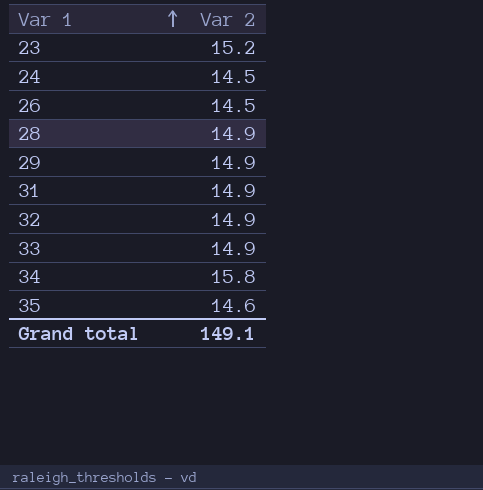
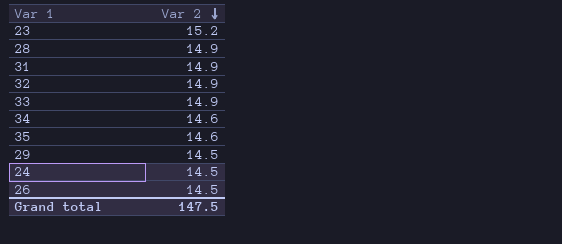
row order: Var 1 ascending -> Var 2 descending
34 | Var 2: 15.8 -> 14.6
29 | Var 2: 14.9 -> 14.5
Grand total | Var 2: 149.1 -> 147.5

